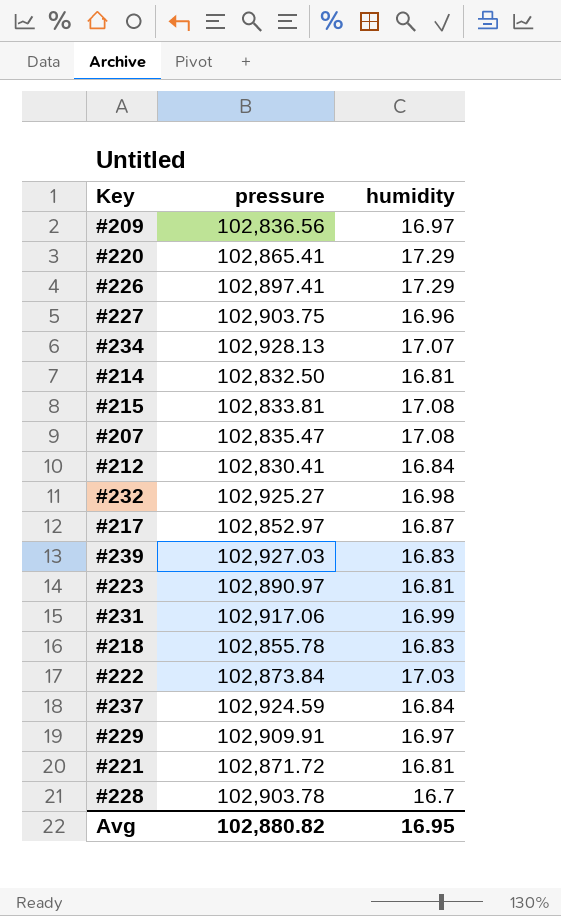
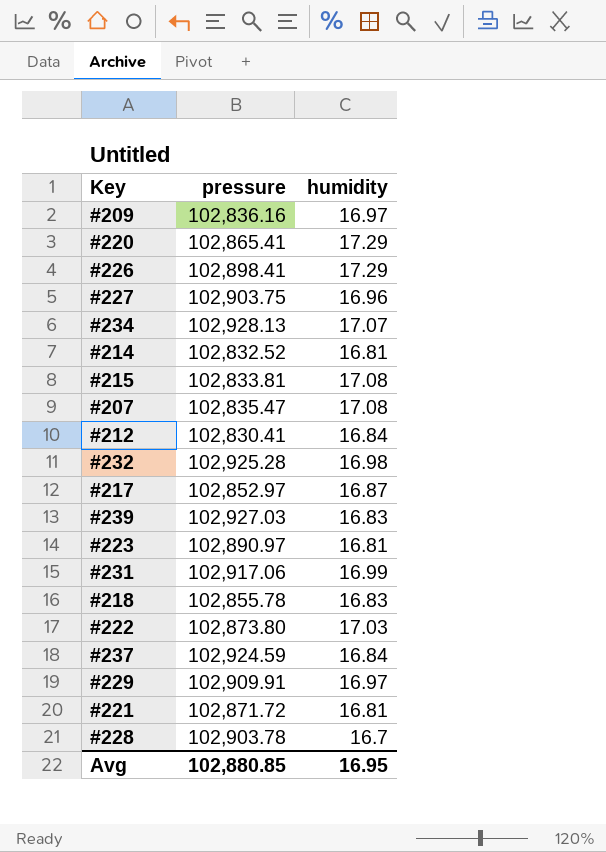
#209 | pressure: 102,836.56 -> 102,836.16
#226 | pressure: 102,897.41 -> 102,898.41
#214 | pressure: 102,832.50 -> 102,832.52
#232 | pressure: 102,925.27 -> 102,925.28
#222 | pressure: 102,873.84 -> 102,873.80
Avg | pressure: 102,880.82 -> 102,880.85

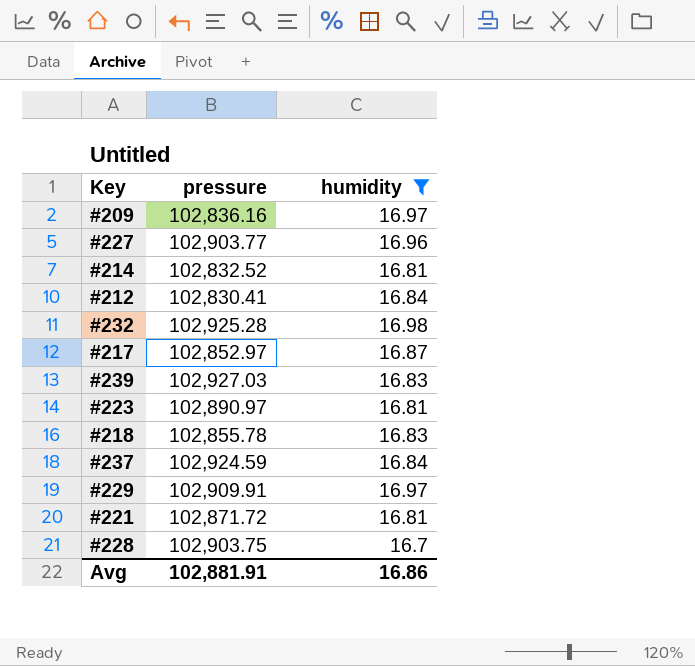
filter: none -> humidity <= 16.98
#227 | pressure: 102,903.75 -> 102,903.77
#228 | pressure: 102,903.78 -> 102,903.75
Avg | pressure: 102,880.85 -> 102,881.91
Avg | humidity: 16.95 -> 16.86

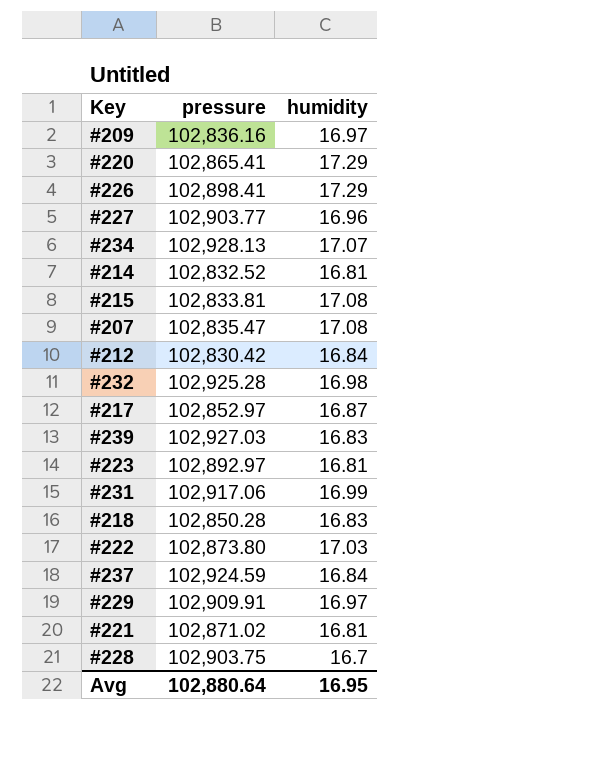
filter: humidity <= 16.98 -> none
#212 | pressure: 102,830.41 -> 102,830.42
#223 | pressure: 102,890.97 -> 102,892.97
#218 | pressure: 102,855.78 -> 102,850.28
#221 | pressure: 102,871.72 -> 102,871.02
Avg | pressure: 102,881.91 -> 102,880.64
Avg | humidity: 16.86 -> 16.95

